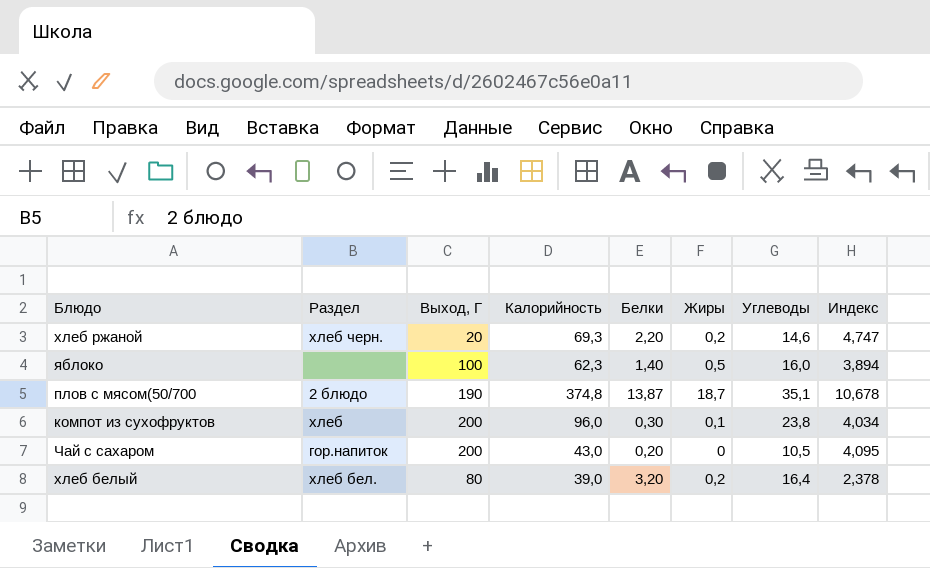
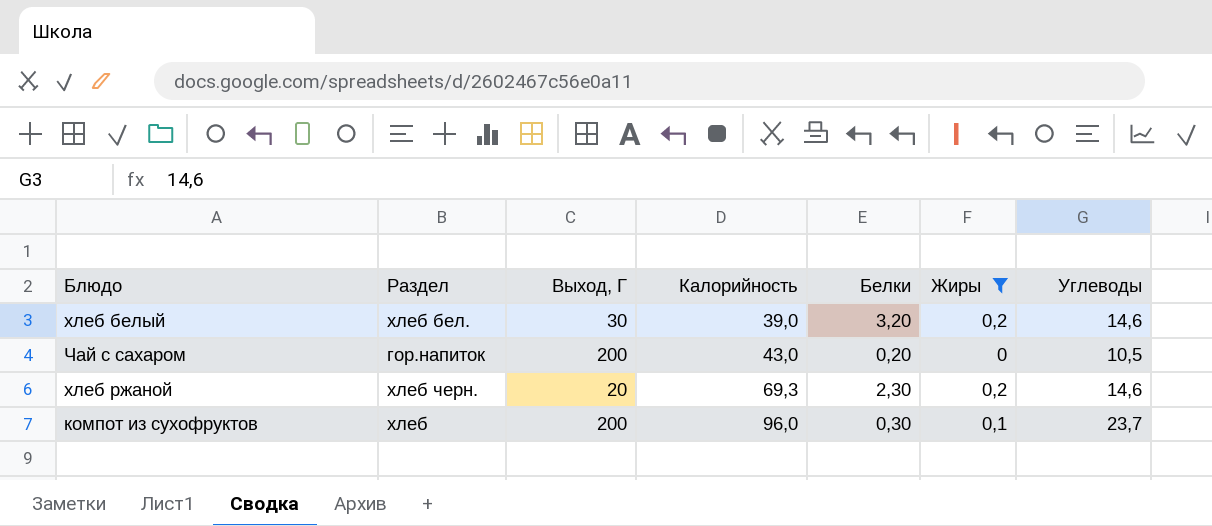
filter: none -> Жиры <= 0,2
row order: none -> Калорийность ascending
column Индекс | formula: [Калорийность] / [Углеводы] -> none
хлеб белый | Выход, Г: 80 -> 30
хлеб белый | Углеводы: 16,4 -> 14,6
хлеб ржаной | Белки: 2,20 -> 2,30
компот из сухофруктов | Углеводы: 23,8 -> 23,7

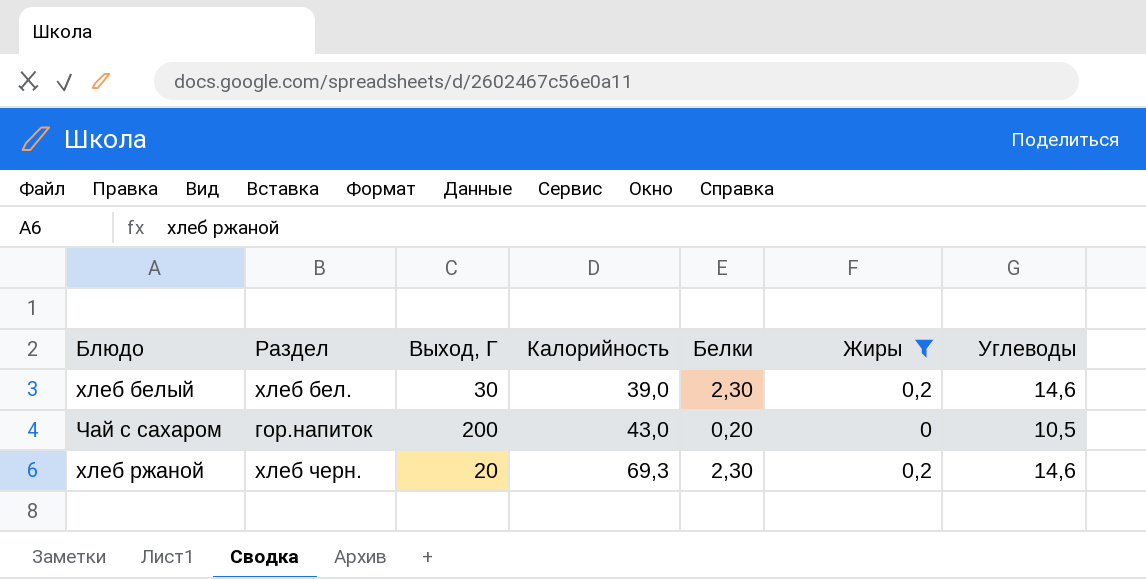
row компот из сухофруктов: хлеб | 200 | 96,0 | 0,30 | 0,1 | 23,7 -> none
хлеб белый | Белки: 3,20 -> 2,30

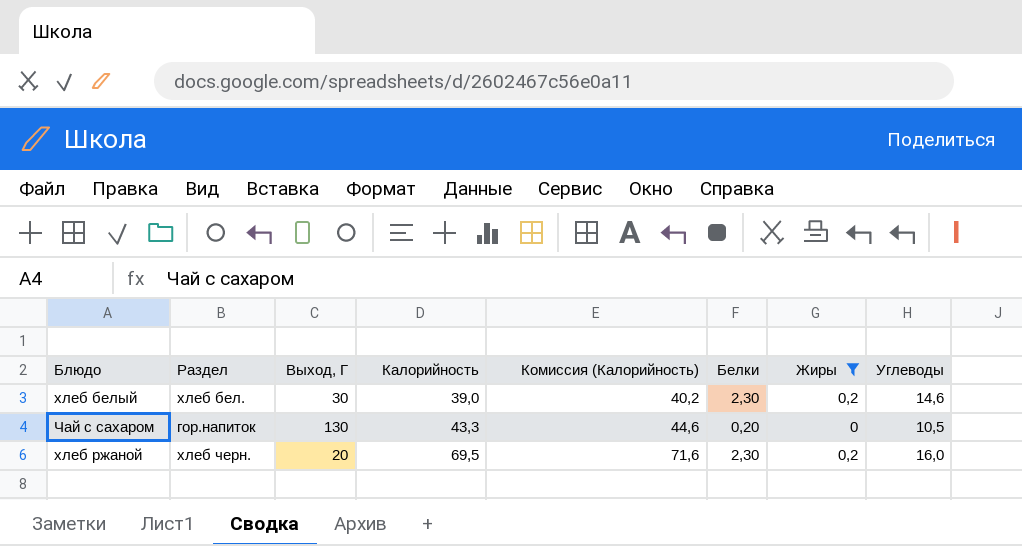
column Комиссия (Калорийность) | formula: none -> [Калорийность] * 1,03
Чай с сахаром | Выход, Г: 200 -> 130
Чай с сахаром | Калорийность: 43,0 -> 43,3
хлеб ржаной | Калорийность: 69,3 -> 69,5
хлеб ржаной | Углеводы: 14,6 -> 16,0

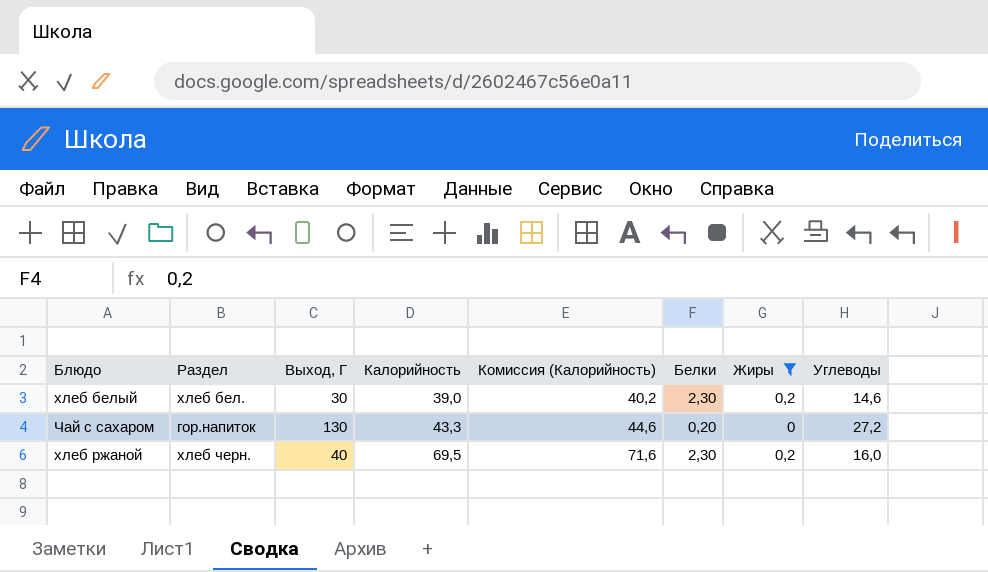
Чай с сахаром | Углеводы: 10,5 -> 27,2
хлеб ржаной | Выход, Г: 20 -> 40

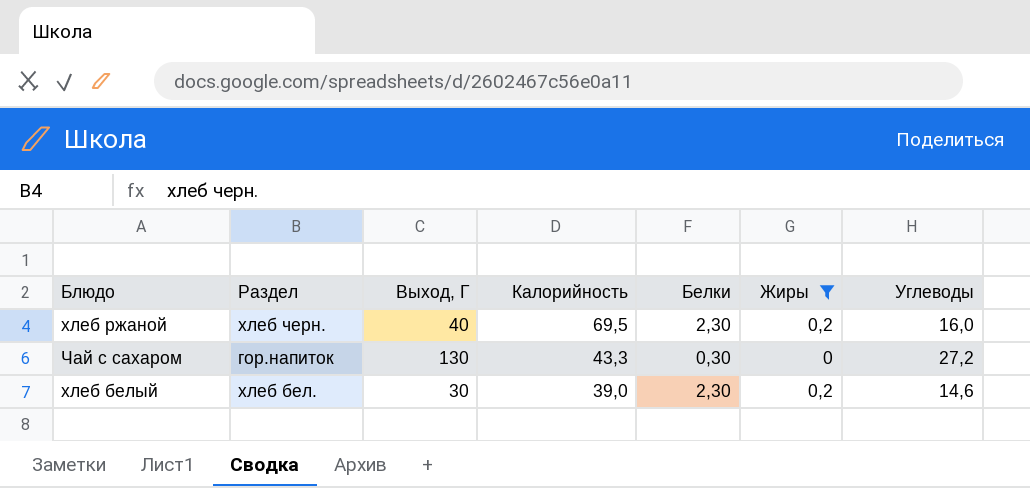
row order: Калорийность ascending -> Калорийность descending
column Комиссия (Калорийность) | formula: [Калорийность] * 1,03 -> none
Чай с сахаром | Белки: 0,20 -> 0,30

